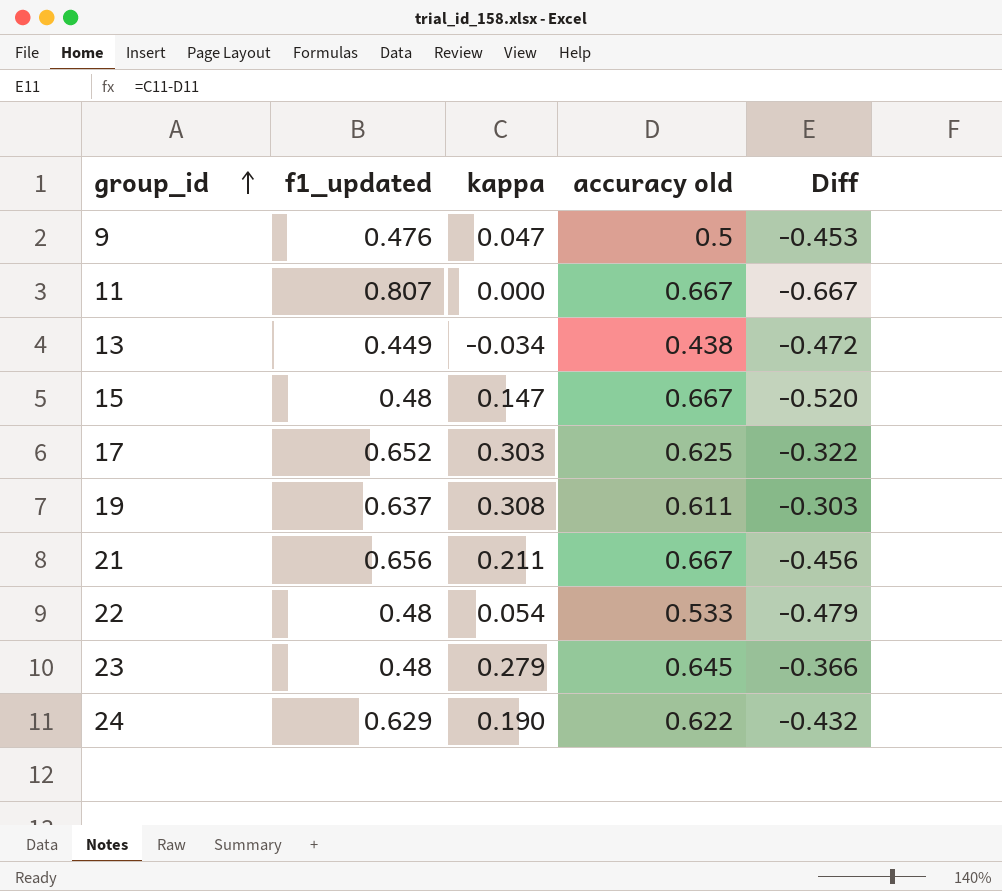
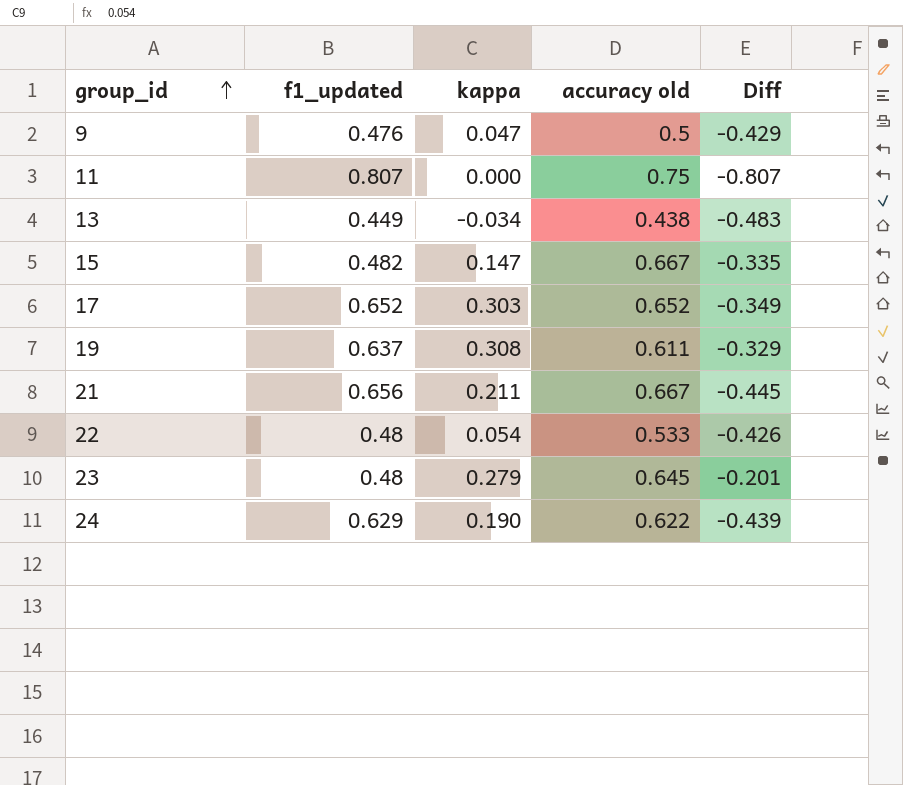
column Diff | formula: [kappa] - [accuracy old] -> [kappa] - [f1_updated]
11 | accuracy old: 0.667 -> 0.75
15 | f1_updated: 0.48 -> 0.482
17 | accuracy old: 0.625 -> 0.652

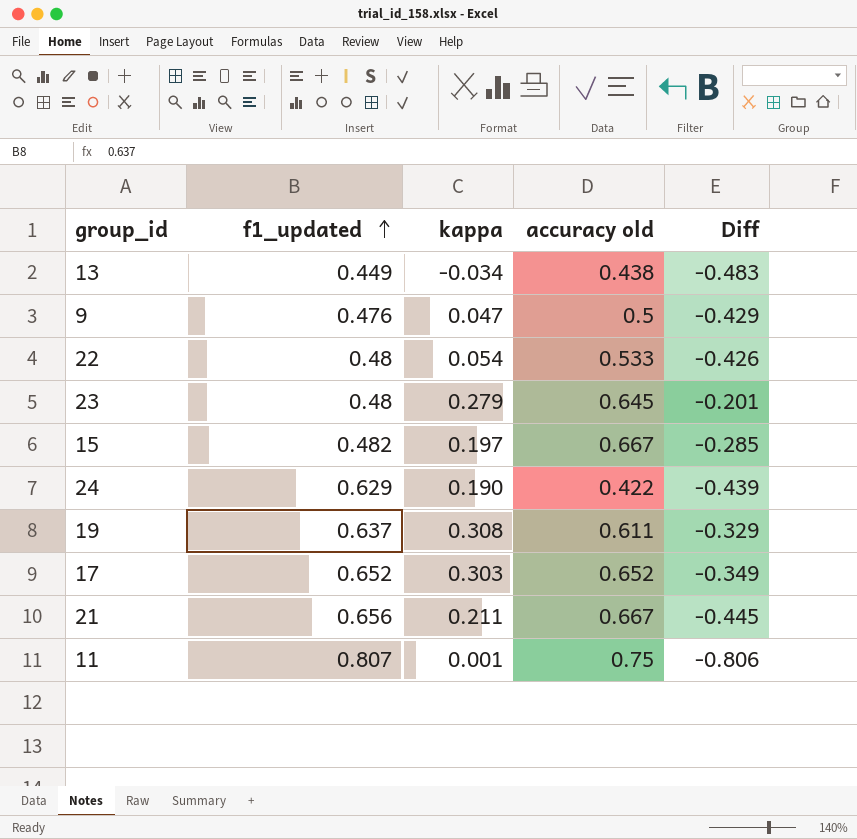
row order: group_id ascending -> f1_updated ascending
15 | kappa: 0.147 -> 0.197
15 | Diff: -0.335 -> -0.285
24 | accuracy old: 0.622 -> 0.422
11 | kappa: 0.000 -> 0.001
11 | Diff: -0.807 -> -0.806

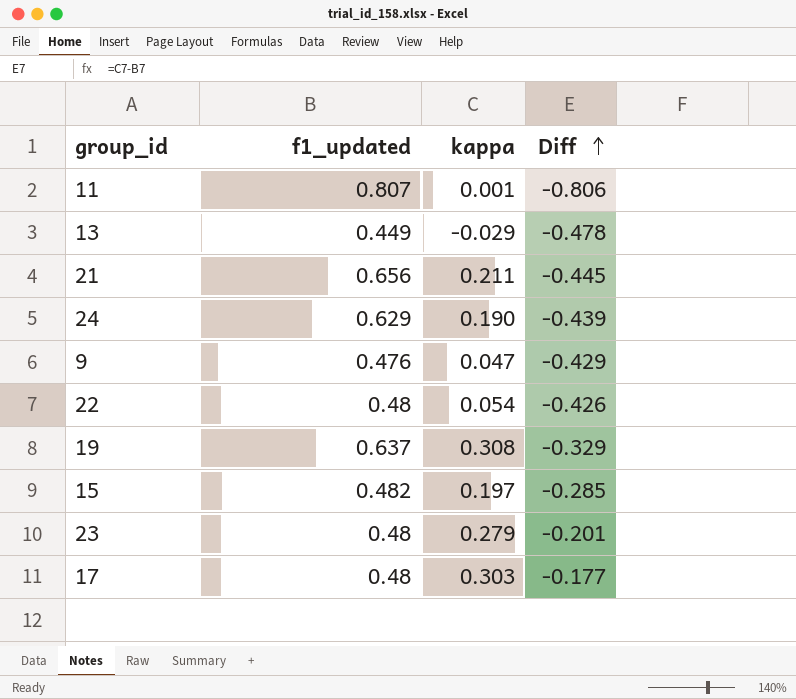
row order: f1_updated ascending -> Diff ascending
column accuracy old | position: 4 -> none
13 | kappa: -0.034 -> -0.029
13 | Diff: -0.483 -> -0.478
17 | f1_updated: 0.652 -> 0.48
17 | Diff: -0.349 -> -0.177

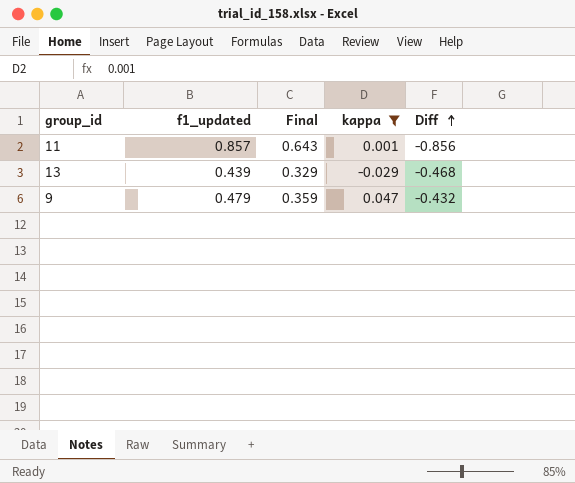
filter: none -> kappa <= 0.047
column Final | formula: none -> [f1_updated] * 0.75
11 | f1_updated: 0.807 -> 0.857
11 | Diff: -0.806 -> -0.856
13 | f1_updated: 0.449 -> 0.439
13 | Diff: -0.478 -> -0.468
9 | f1_updated: 0.476 -> 0.479
9 | Diff: -0.429 -> -0.432

